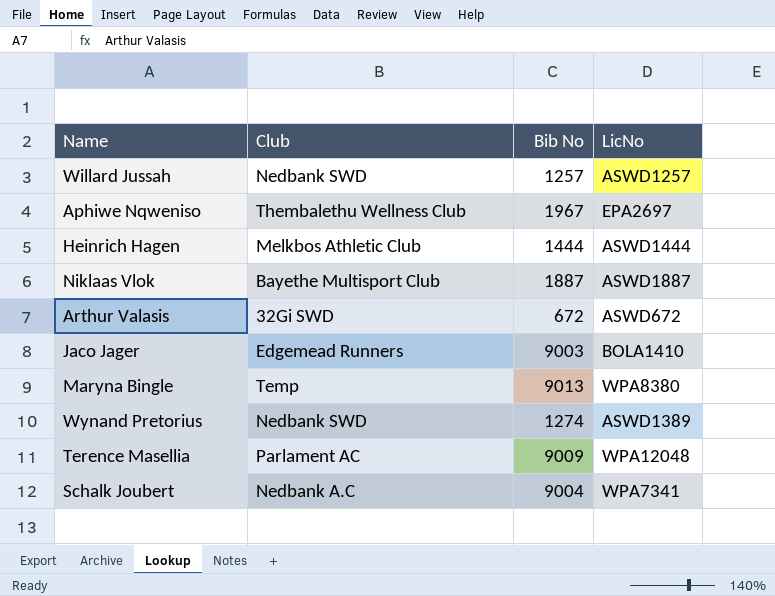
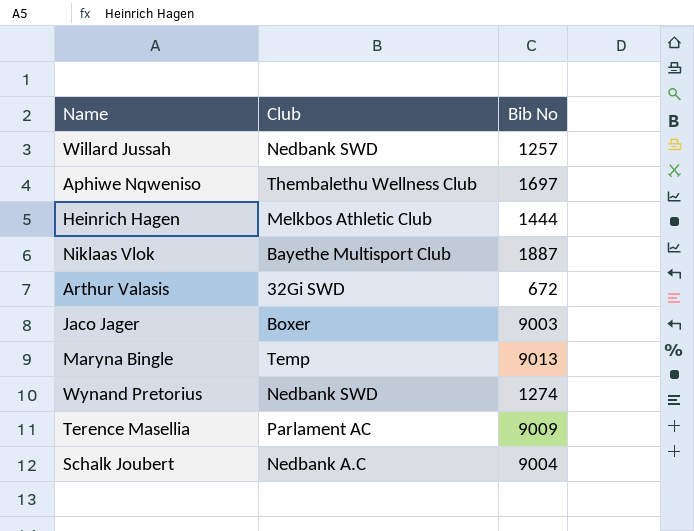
column LicNo | position: 4 -> none
Aphiwe Nqweniso | Bib No: 1967 -> 1697
Jaco Jager | Club: Edgemead Runners -> Boxer

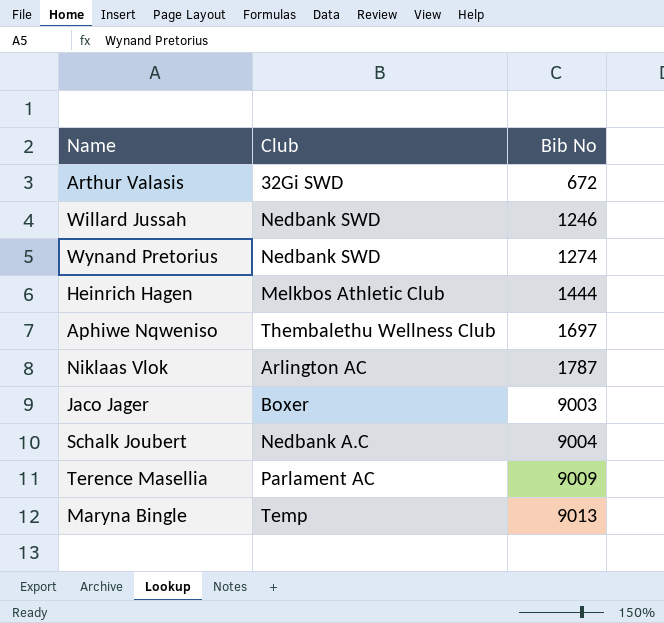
row order: none -> Bib No ascending
Willard Jussah | Bib No: 1257 -> 1246
Niklaas Vlok | Club: Bayethe Multisport Club -> Arlington AC
Niklaas Vlok | Bib No: 1887 -> 1787

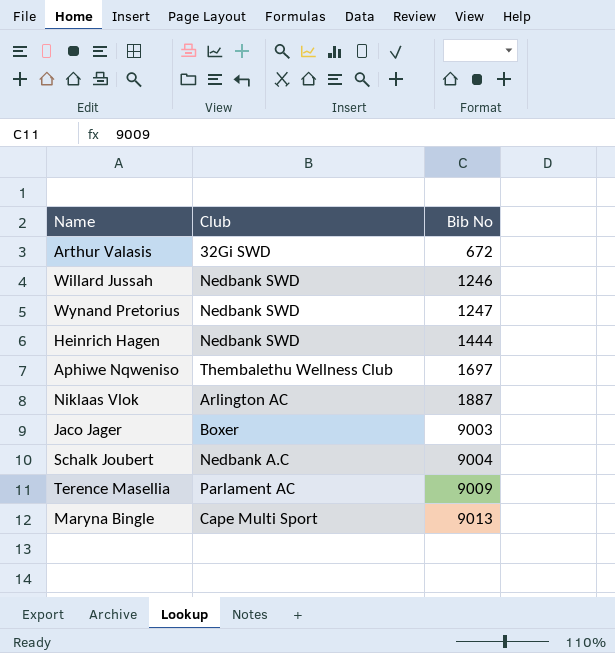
Wynand Pretorius | Bib No: 1274 -> 1247
Heinrich Hagen | Club: Melkbos Athletic Club -> Nedbank SWD
Niklaas Vlok | Bib No: 1787 -> 1887
Maryna Bingle | Club: Temp -> Cape Multi Sport

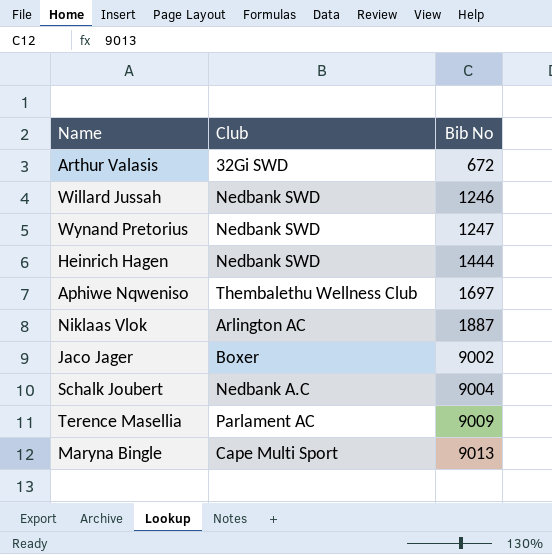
Jaco Jager | Bib No: 9003 -> 9002

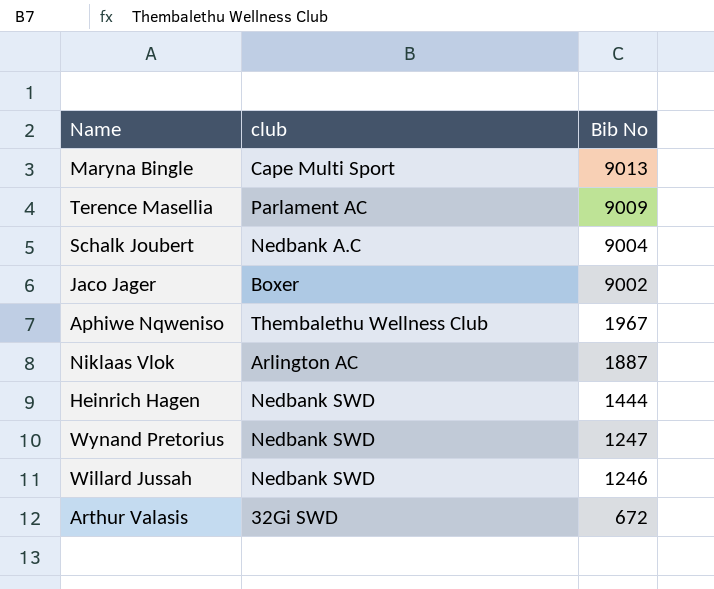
row order: Bib No ascending -> Bib No descending
column name: Club -> club
Aphiwe Nqweniso | Bib No: 1697 -> 1967

